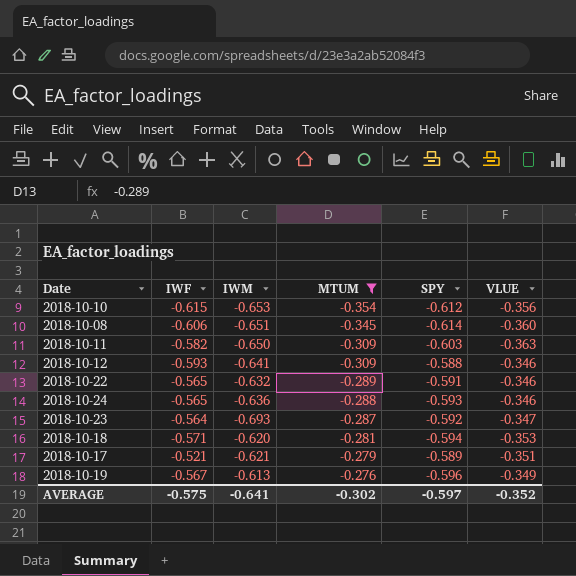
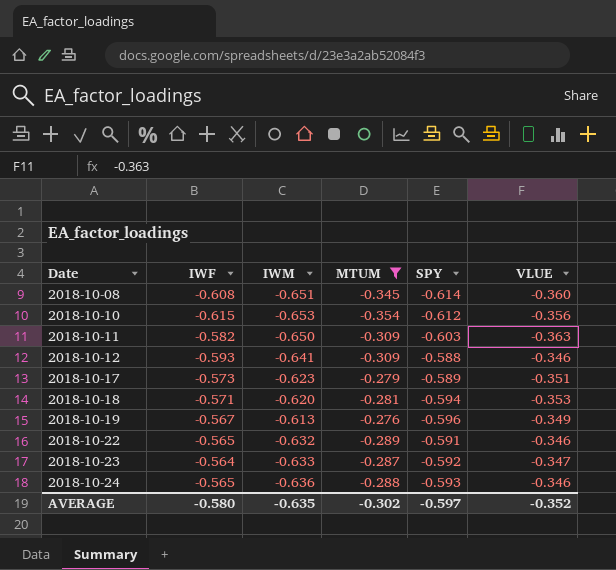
row order: MTUM ascending -> Date ascending
2018-10-08 | IWF: -0.606 -> -0.608
2018-10-17 | IWF: -0.521 -> -0.573
2018-10-17 | IWM: -0.621 -> -0.623
2018-10-23 | IWM: -0.693 -> -0.633
AVERAGE | IWF: -0.575 -> -0.580
AVERAGE | IWM: -0.641 -> -0.635

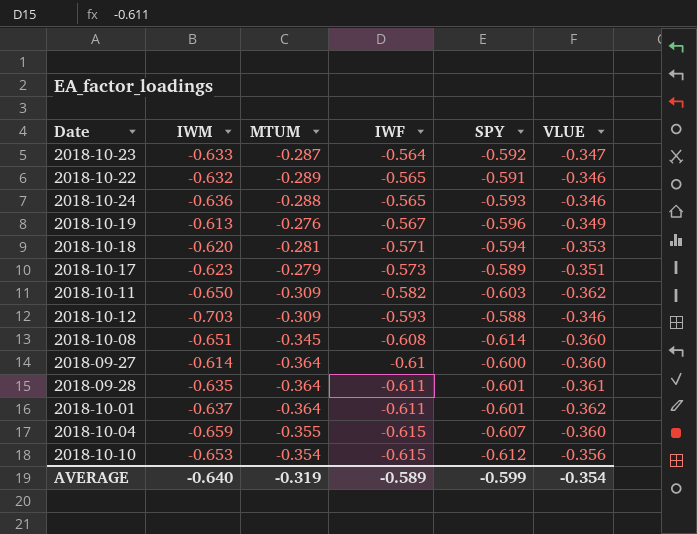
filter: MTUM >= -0.354 -> none
row order: Date ascending -> IWF descending
column IWF | position: 2 -> 4
2018-10-11 | VLUE: -0.363 -> -0.362
2018-10-12 | IWM: -0.641 -> -0.703
AVERAGE | IWM: -0.635 -> -0.640
AVERAGE | MTUM: -0.302 -> -0.319
AVERAGE | IWF: -0.580 -> -0.589
AVERAGE | SPY: -0.597 -> -0.599
AVERAGE | VLUE: -0.352 -> -0.354

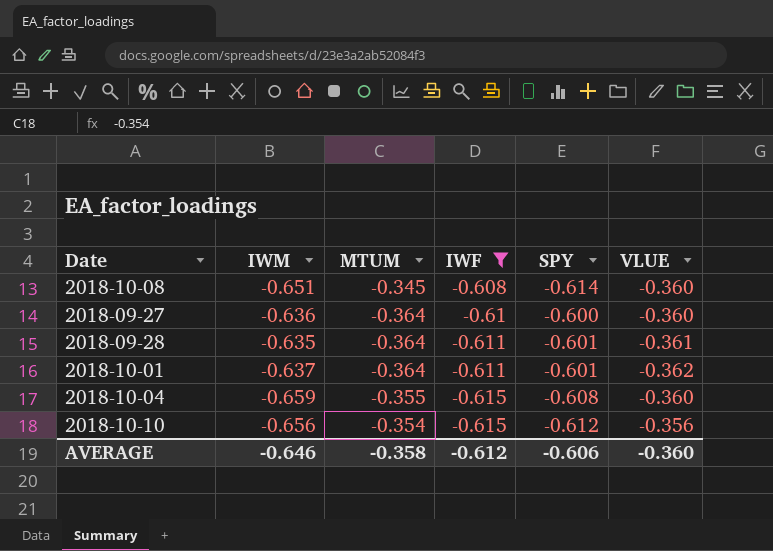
filter: none -> IWF <= -0.608
2018-09-27 | IWM: -0.614 -> -0.636
2018-10-04 | SPY: -0.607 -> -0.608
2018-10-10 | IWM: -0.653 -> -0.656
AVERAGE | IWM: -0.640 -> -0.646
AVERAGE | MTUM: -0.319 -> -0.358
AVERAGE | IWF: -0.589 -> -0.612
AVERAGE | SPY: -0.599 -> -0.606
AVERAGE | VLUE: -0.354 -> -0.360

